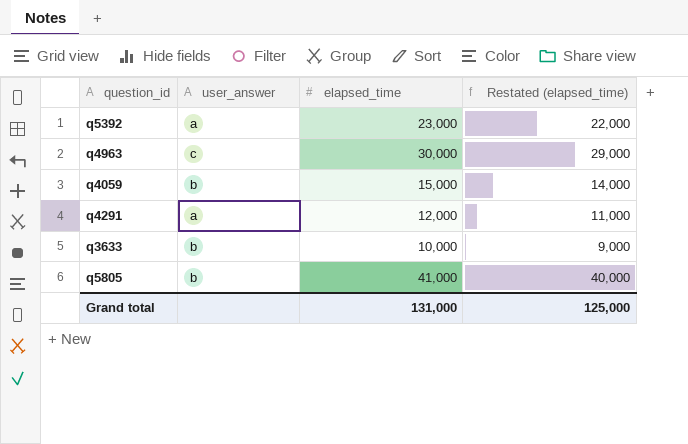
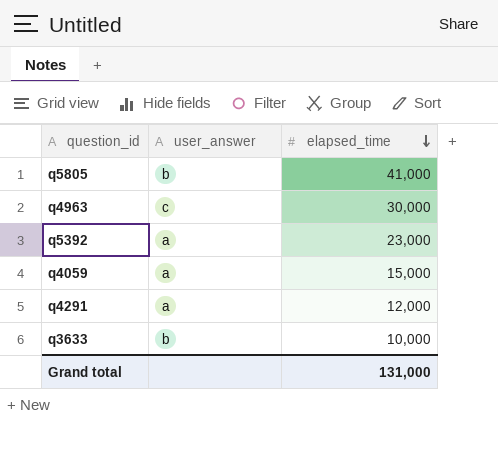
row order: none -> elapsed_time descending
column Restated (elapsed_time) | formula: [elapsed_time] - 1000 -> none
q4059 | user_answer: b -> a

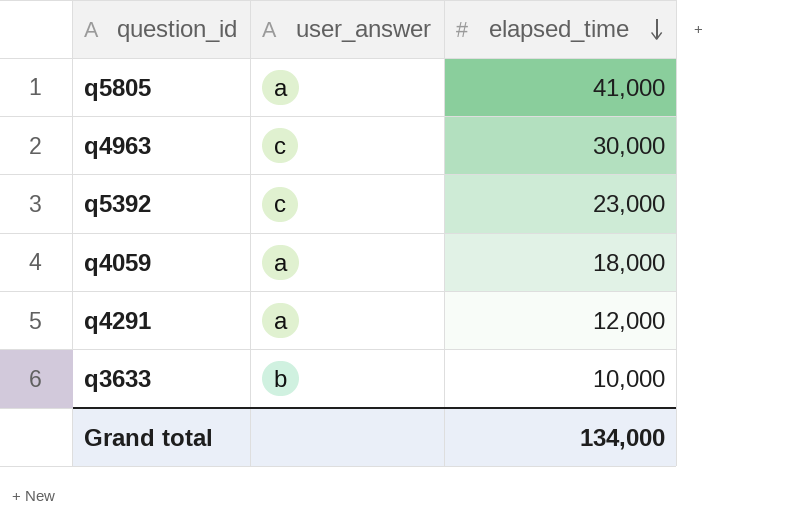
q5805 | user_answer: b -> a
q5392 | user_answer: a -> c
q4059 | elapsed_time: 15,000 -> 18,000
Grand total | elapsed_time: 131,000 -> 134,000

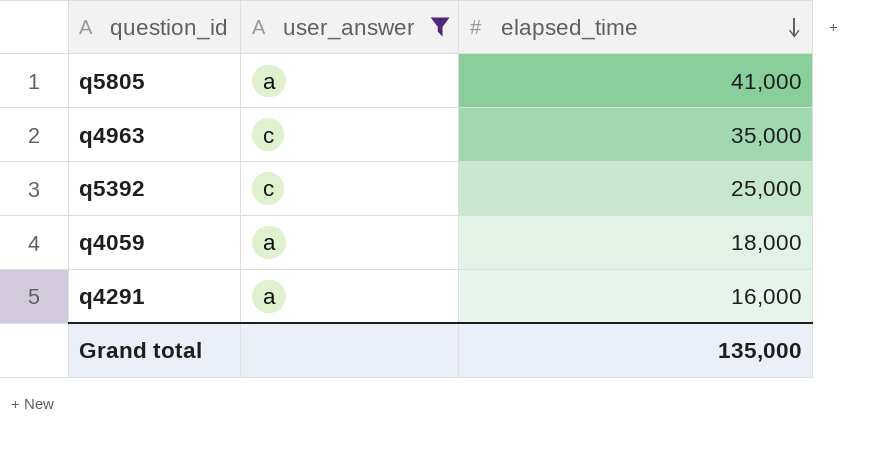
filter: none -> user_answer != b
q4963 | elapsed_time: 30,000 -> 35,000
q5392 | elapsed_time: 23,000 -> 25,000
q4291 | elapsed_time: 12,000 -> 16,000
Grand total | elapsed_time: 134,000 -> 135,000

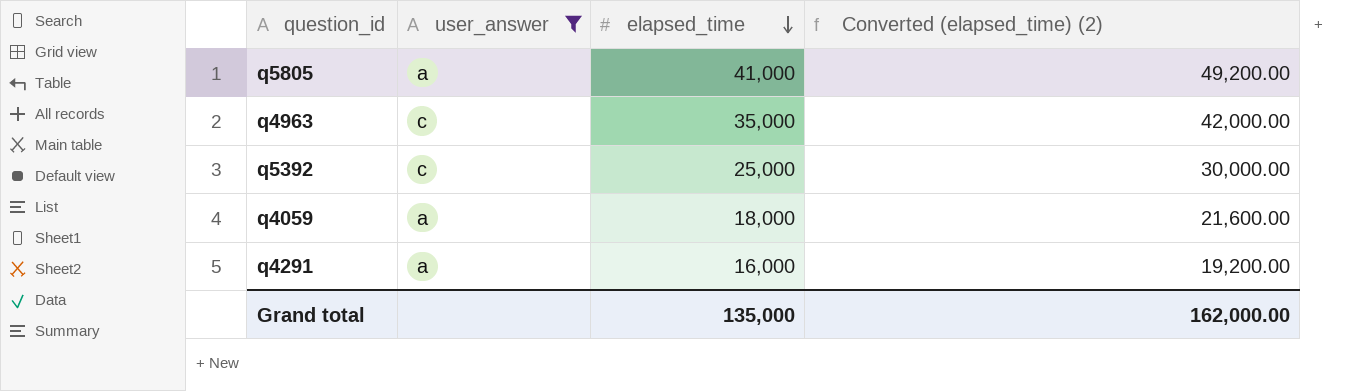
column Converted (elapsed_time) (2) | formula: none -> [elapsed_time] * 1.2

